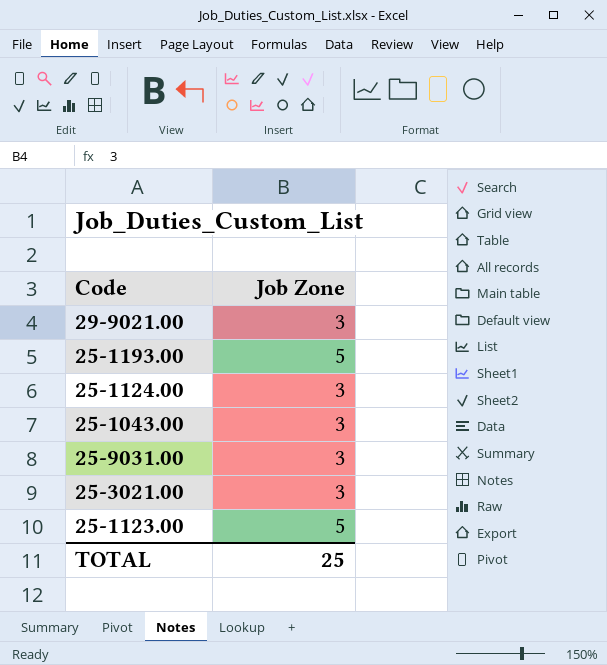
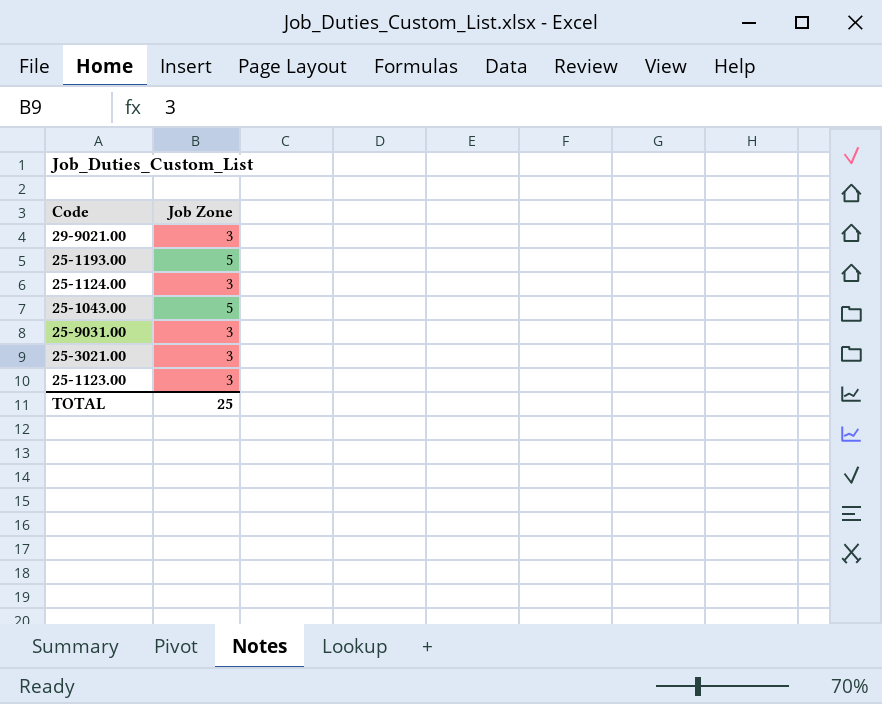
25-1043.00 | Job Zone: 3 -> 5
25-1123.00 | Job Zone: 5 -> 3

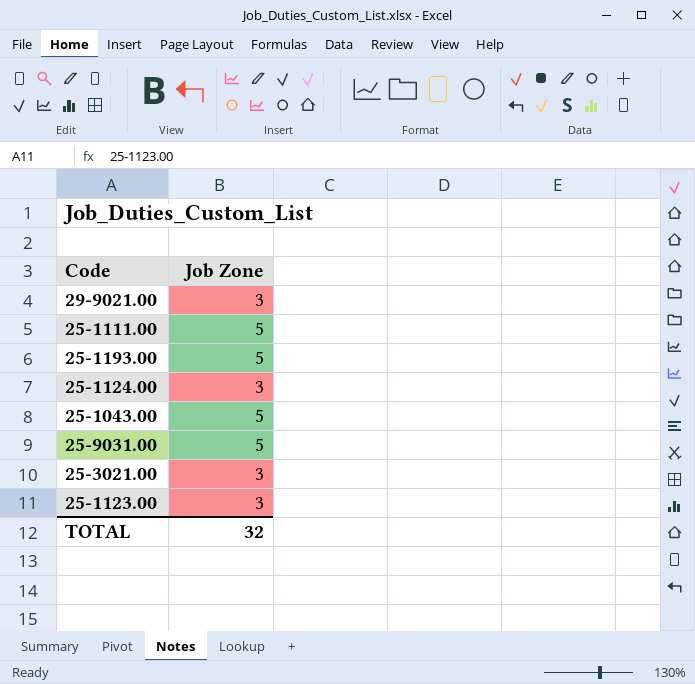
row 25-1111.00: none -> 5
25-9031.00 | Job Zone: 3 -> 5
TOTAL | Job Zone: 25 -> 32

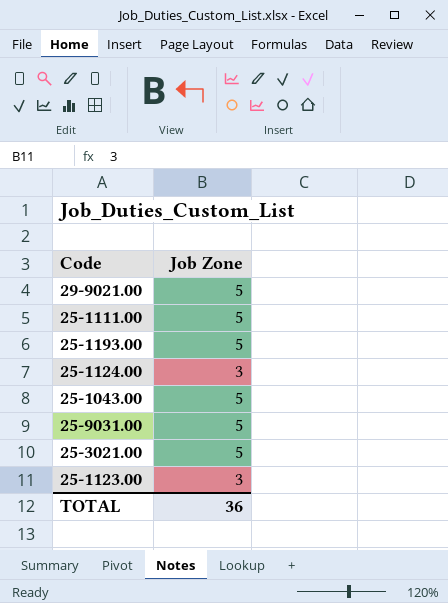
29-9021.00 | Job Zone: 3 -> 5
25-3021.00 | Job Zone: 3 -> 5
TOTAL | Job Zone: 32 -> 36

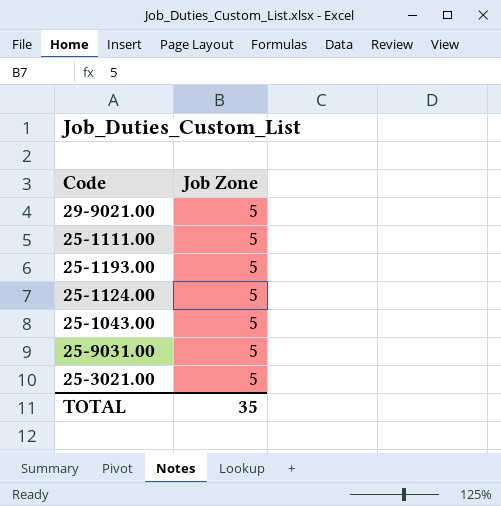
row 25-1123.00: 3 -> none
25-1124.00 | Job Zone: 3 -> 5
TOTAL | Job Zone: 36 -> 35

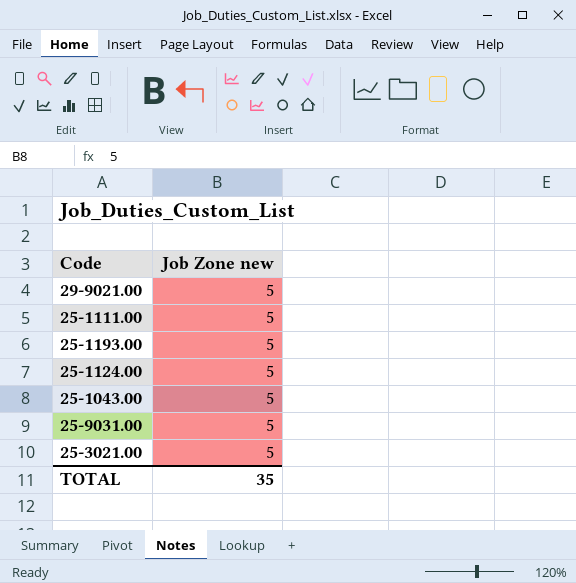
column name: Job Zone -> Job Zone new

